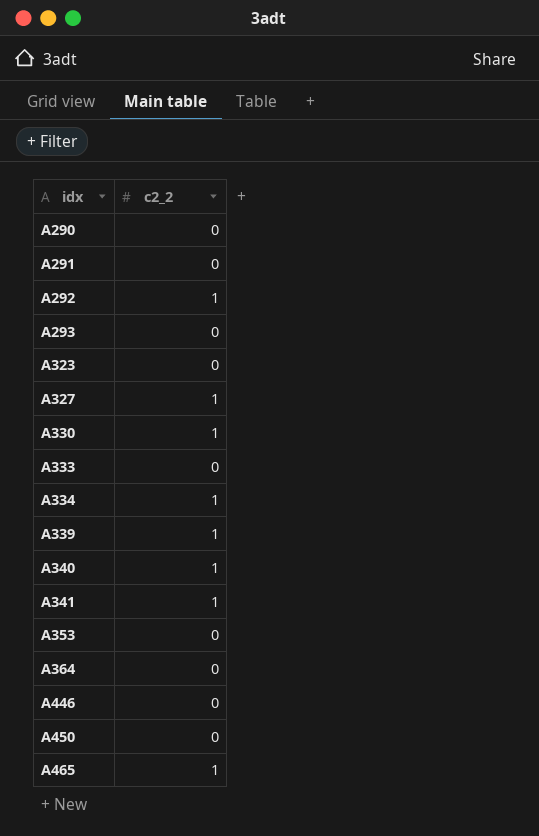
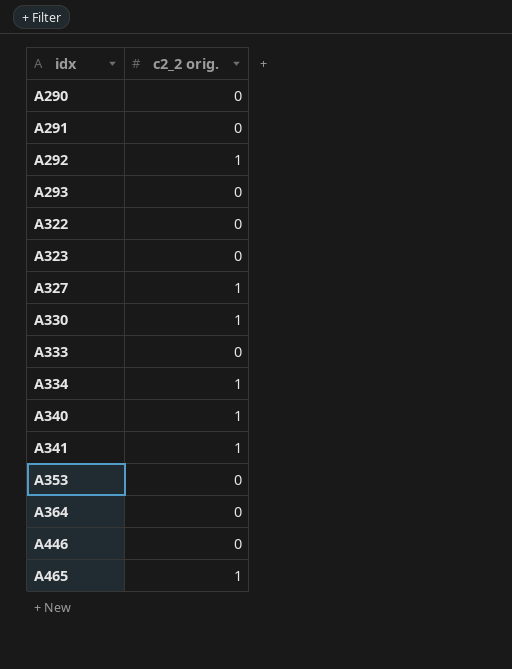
column name: c2_2 -> c2_2 orig.
row A339: 1 -> none
row A450: 0 -> none
row A322: none -> 0

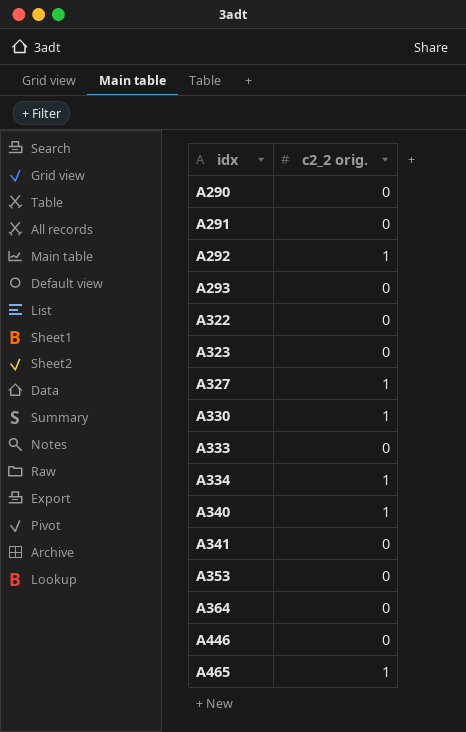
A341 | c2_2 orig.: 1 -> 0

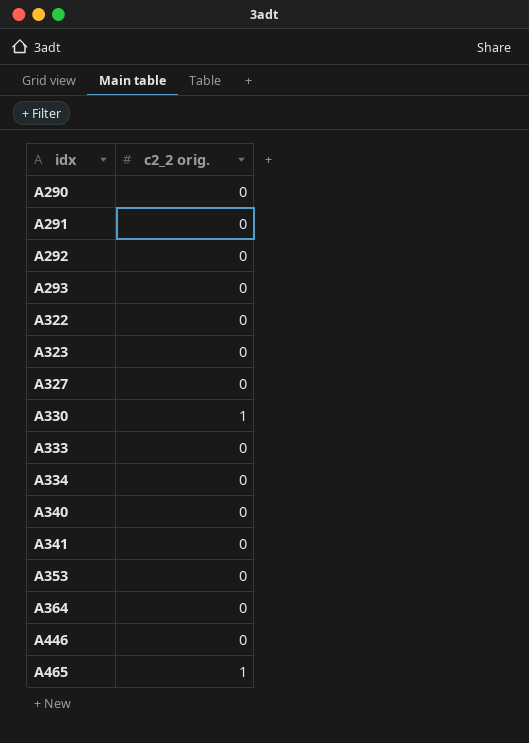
A292 | c2_2 orig.: 1 -> 0
A327 | c2_2 orig.: 1 -> 0
A334 | c2_2 orig.: 1 -> 0
A340 | c2_2 orig.: 1 -> 0

